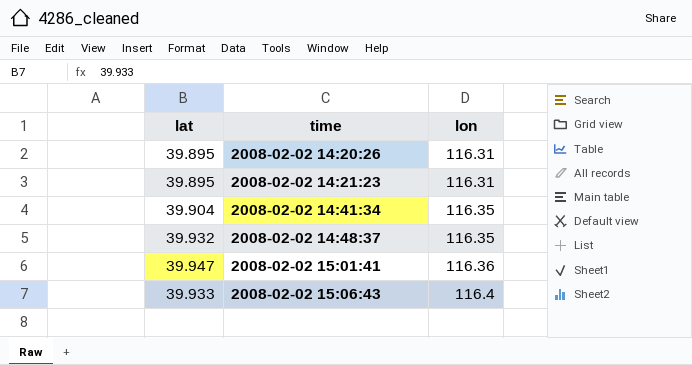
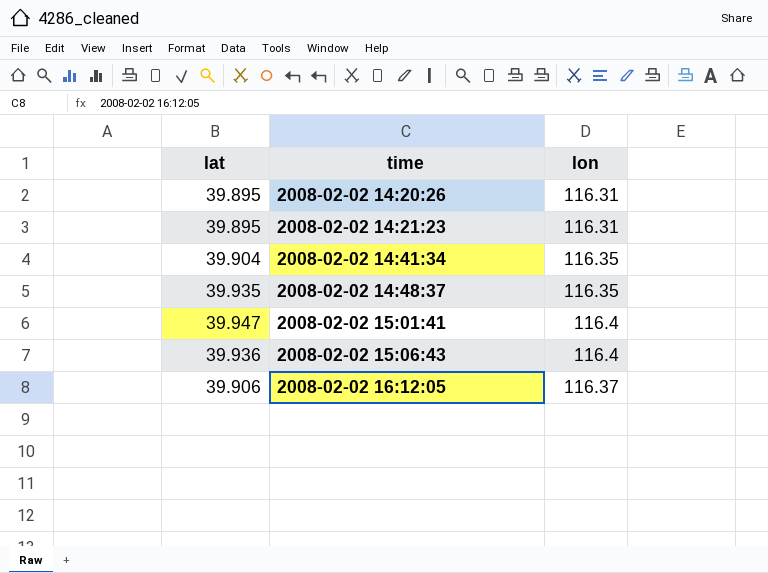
2008-02-02 14:48:37 | lat: 39.932 -> 39.935
2008-02-02 15:01:41 | lon: 116.36 -> 116.4
2008-02-02 15:06:43 | lat: 39.933 -> 39.936
row 2008-02-02 16:12:05: none -> 39.906 | 116.37

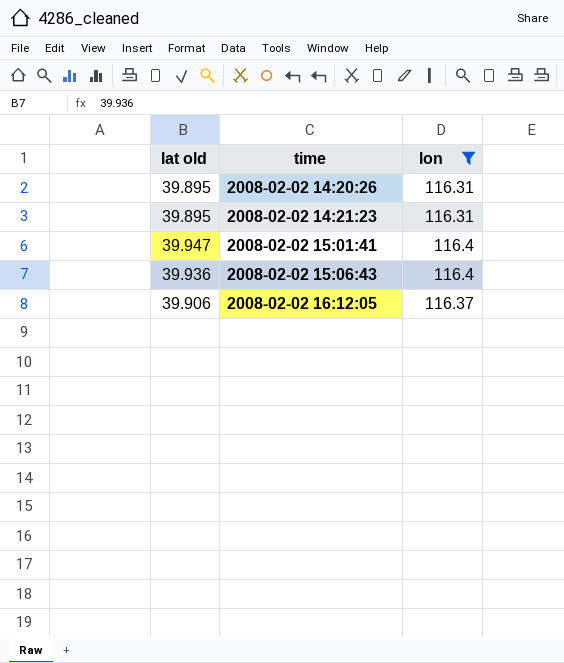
filter: none -> lon != 116.35
column name: lat -> lat old

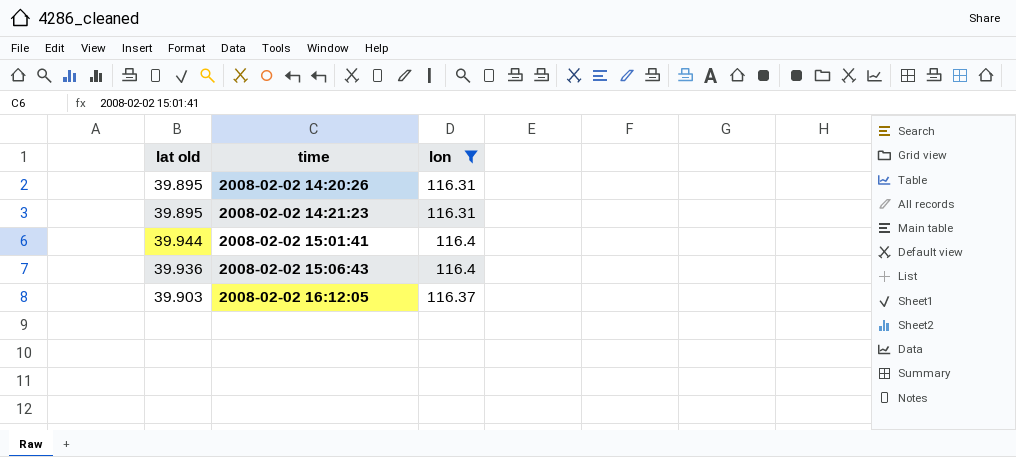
2008-02-02 15:01:41 | lat old: 39.947 -> 39.944
2008-02-02 16:12:05 | lat old: 39.906 -> 39.903

